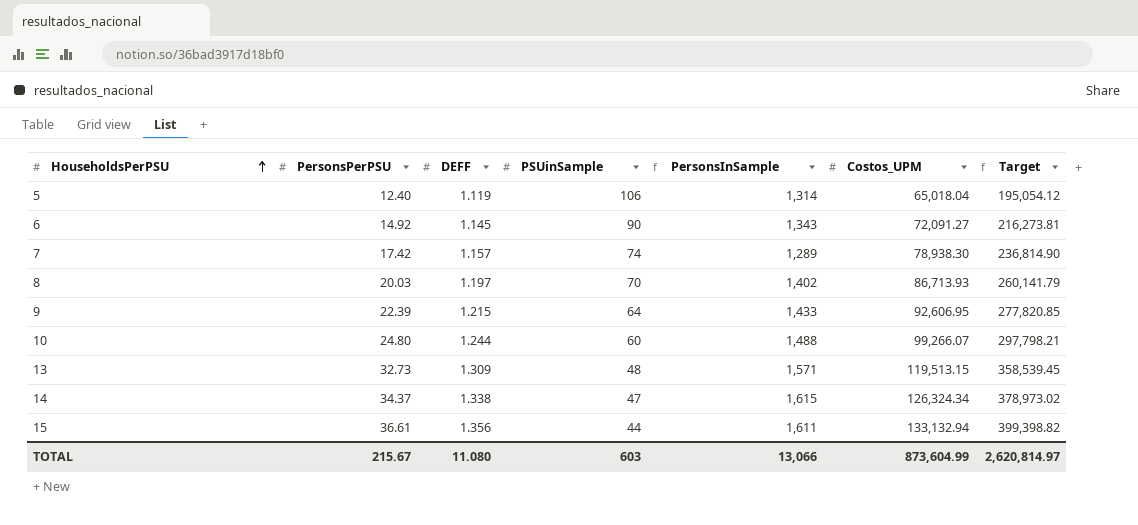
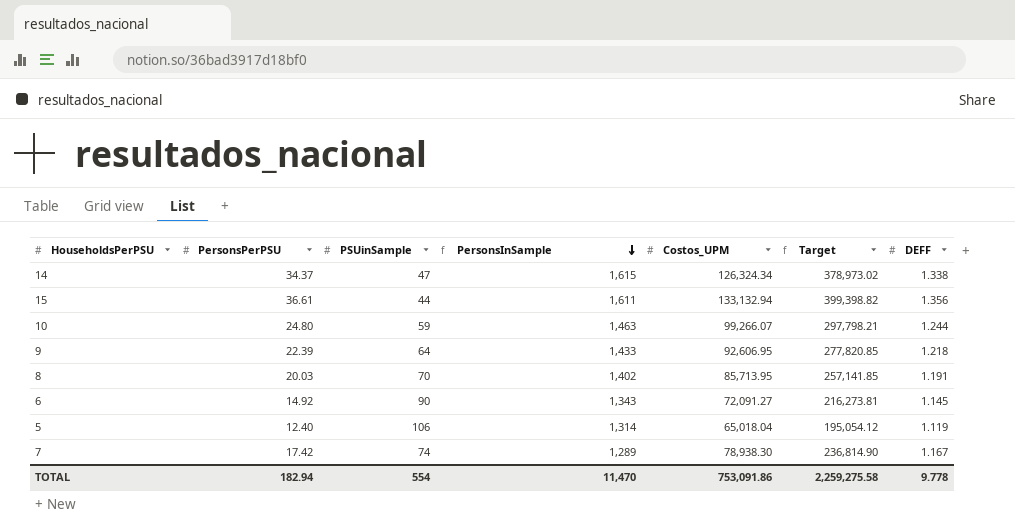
row order: HouseholdsPerPSU ascending -> PersonsInSample descending
column DEFF | position: 3 -> 7
row 13: 32.73 | 1.309 | 48 | 1,571 | 119,513.15 | 358,539.45 -> none
10 | PSUinSample: 60 -> 59
10 | PersonsInSample: 1,488 -> 1,463
9 | DEFF: 1.215 -> 1.218
8 | Costos_UPM: 86,713.93 -> 85,713.95
8 | Target: 260,141.79 -> 257,141.85
8 | DEFF: 1.197 -> 1.191
7 | DEFF: 1.157 -> 1.167
TOTAL | PersonsPerPSU: 215.67 -> 182.94
TOTAL | PSUinSample: 603 -> 554
TOTAL | PersonsInSample: 13,066 -> 11,470
TOTAL | Costos_UPM: 873,604.99 -> 753,091.86
TOTAL | Target: 2,620,814.97 -> 2,259,275.58
TOTAL | DEFF: 11.080 -> 9.778

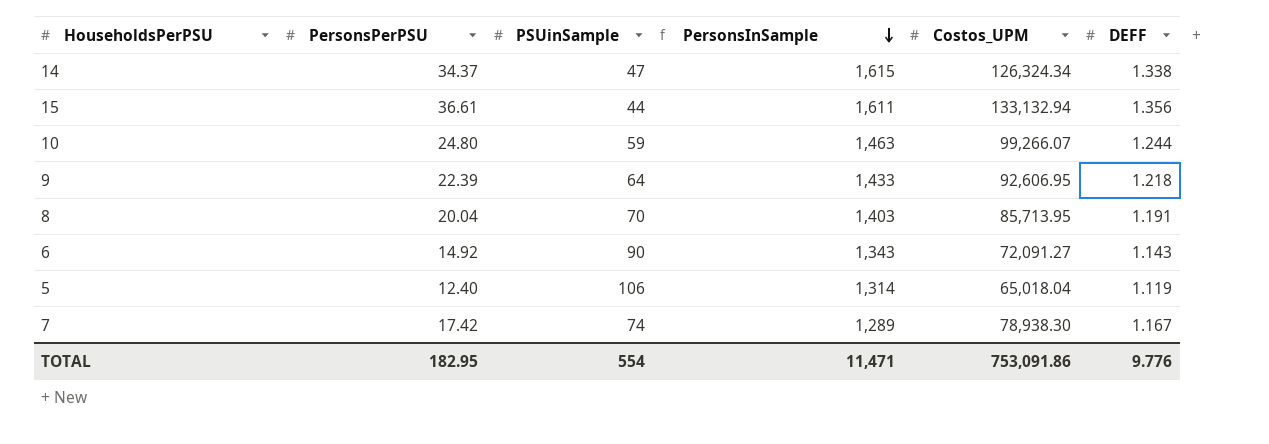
column Target | formula: [Costos_UPM] * 3 -> none
8 | PersonsPerPSU: 20.03 -> 20.04
8 | PersonsInSample: 1,402 -> 1,403
6 | DEFF: 1.145 -> 1.143
TOTAL | PersonsPerPSU: 182.94 -> 182.95
TOTAL | PersonsInSample: 11,470 -> 11,471
TOTAL | DEFF: 9.778 -> 9.776

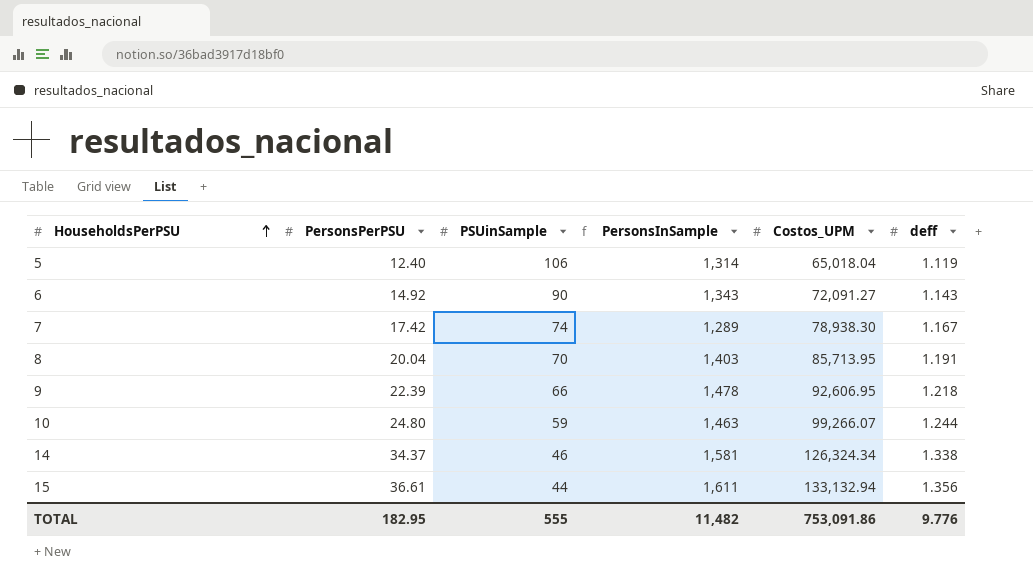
row order: PersonsInSample descending -> HouseholdsPerPSU ascending
column name: DEFF -> deff
9 | PSUinSample: 64 -> 66
9 | PersonsInSample: 1,433 -> 1,478
14 | PSUinSample: 47 -> 46
14 | PersonsInSample: 1,615 -> 1,581
TOTAL | PSUinSample: 554 -> 555
TOTAL | PersonsInSample: 11,471 -> 11,482

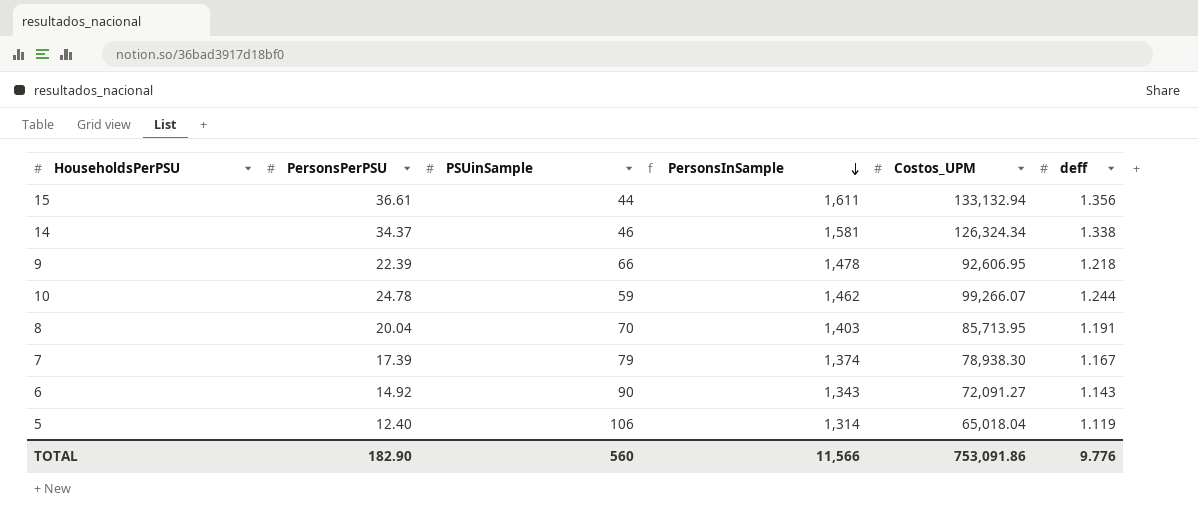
row order: HouseholdsPerPSU ascending -> PersonsInSample descending
10 | PersonsPerPSU: 24.80 -> 24.78
10 | PersonsInSample: 1,463 -> 1,462
7 | PersonsPerPSU: 17.42 -> 17.39
7 | PSUinSample: 74 -> 79
7 | PersonsInSample: 1,289 -> 1,374
TOTAL | PersonsPerPSU: 182.95 -> 182.90
TOTAL | PSUinSample: 555 -> 560
TOTAL | PersonsInSample: 11,482 -> 11,566

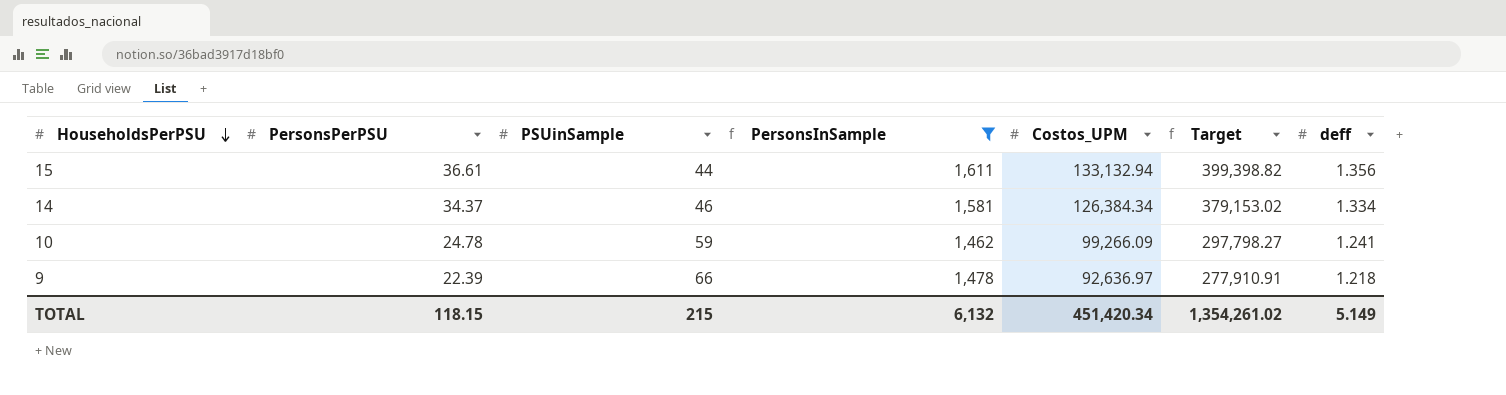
filter: none -> PersonsInSample >= 1,462
row order: PersonsInSample descending -> HouseholdsPerPSU descending
column Target | formula: none -> [Costos_UPM] * 3
14 | Costos_UPM: 126,324.34 -> 126,384.34
14 | deff: 1.338 -> 1.334
10 | Costos_UPM: 99,266.07 -> 99,266.09
10 | deff: 1.244 -> 1.241
9 | Costos_UPM: 92,606.95 -> 92,636.97
TOTAL | PersonsPerPSU: 182.90 -> 118.15
TOTAL | PSUinSample: 560 -> 215
TOTAL | PersonsInSample: 11,566 -> 6,132
TOTAL | Costos_UPM: 753,091.86 -> 451,420.34
TOTAL | deff: 9.776 -> 5.149

